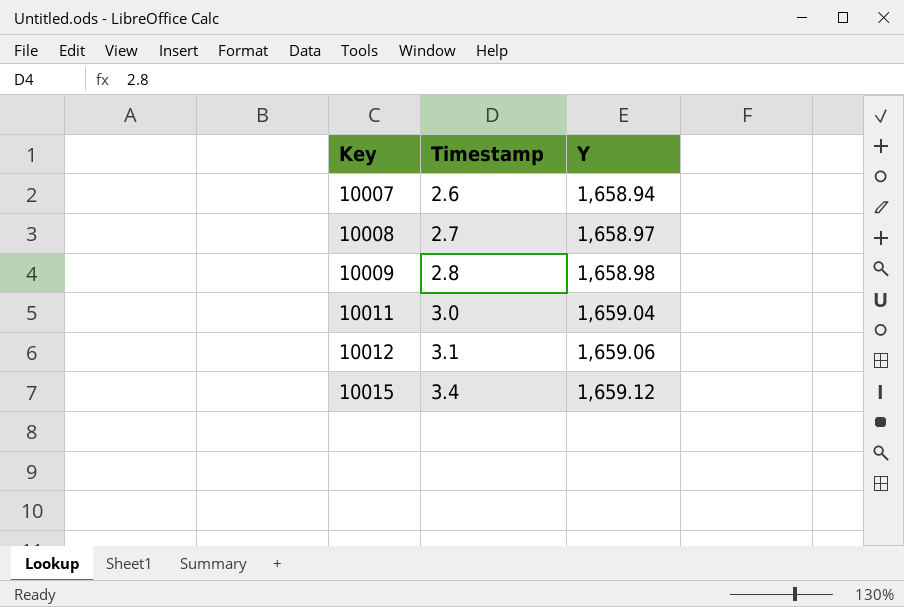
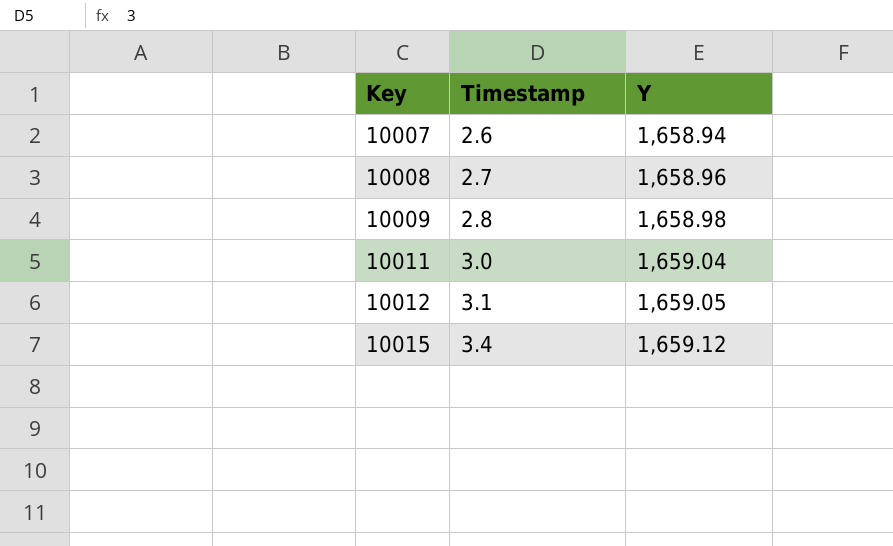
10008 | Y: 1,658.97 -> 1,658.96
10012 | Y: 1,659.06 -> 1,659.05

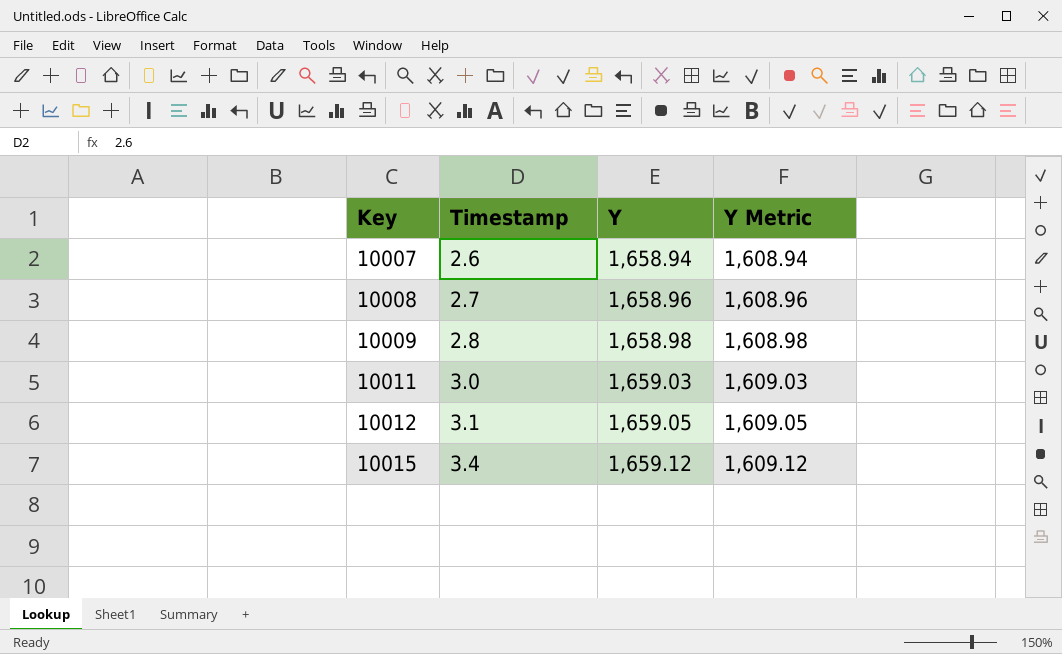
column Y Metric | formula: none -> [Y] - 50
10011 | Y: 1,659.04 -> 1,659.03

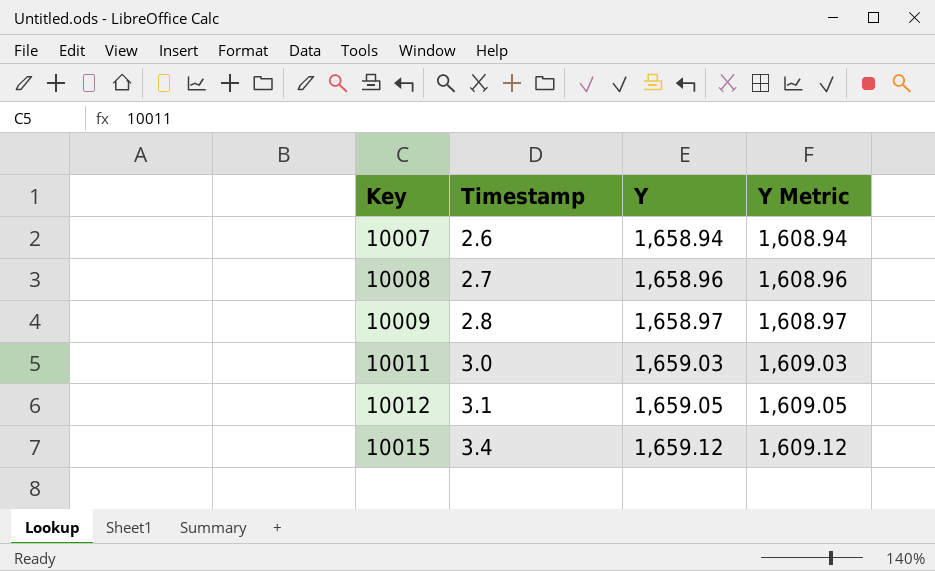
10009 | Y: 1,658.98 -> 1,658.97
10009 | Y Metric: 1,608.98 -> 1,608.97

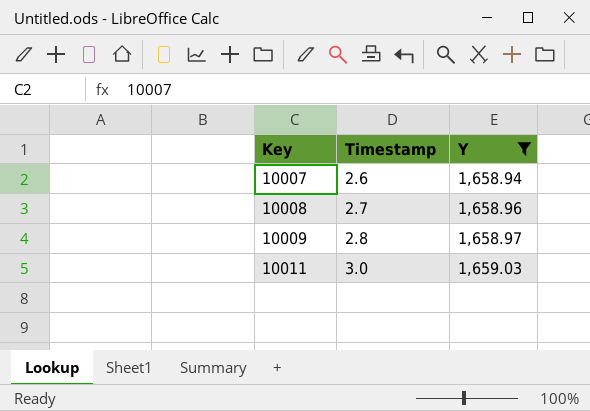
filter: none -> Y <= 1,659.03
column Y Metric | formula: [Y] - 50 -> none

